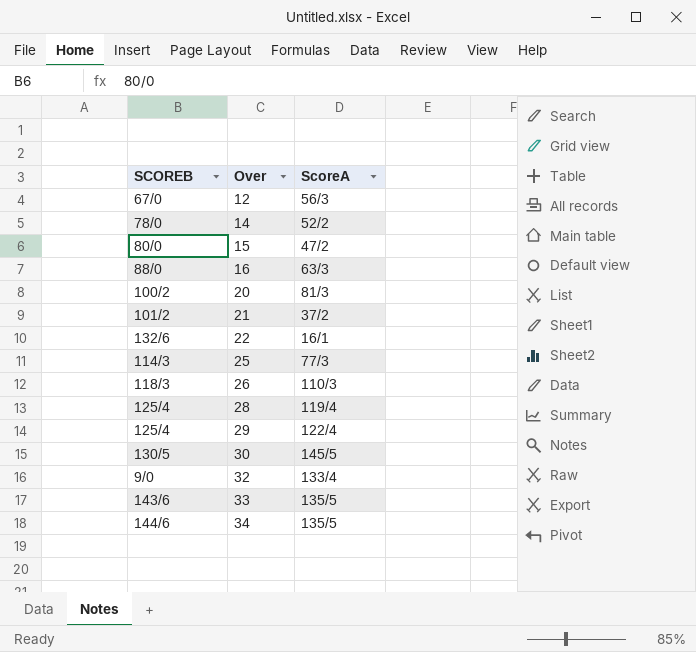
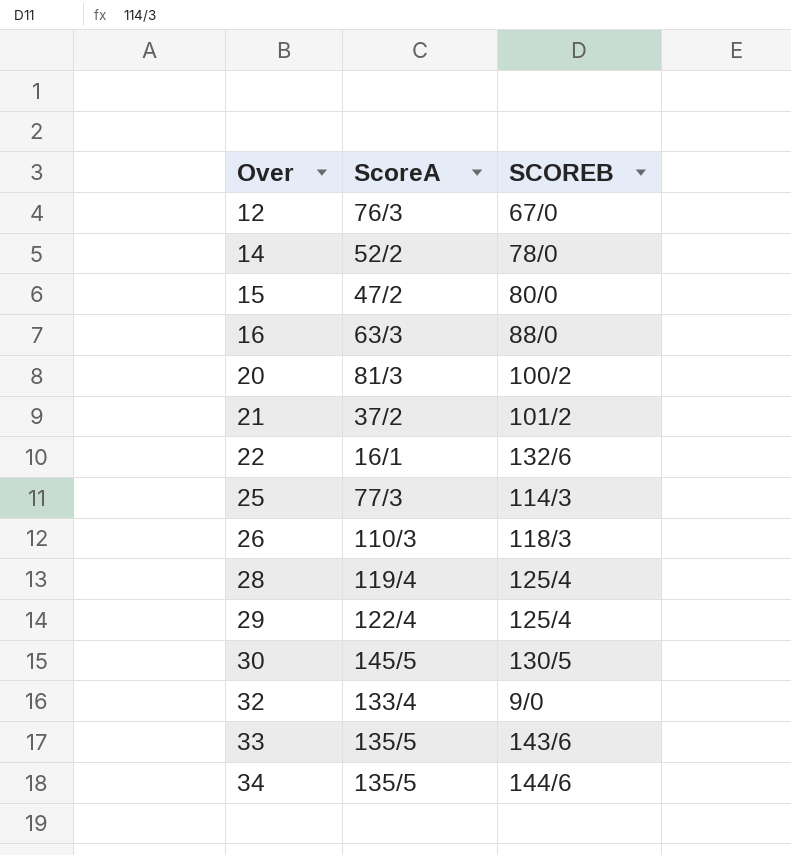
column SCOREB | position: 1 -> 3
12 | ScoreA: 56/3 -> 76/3

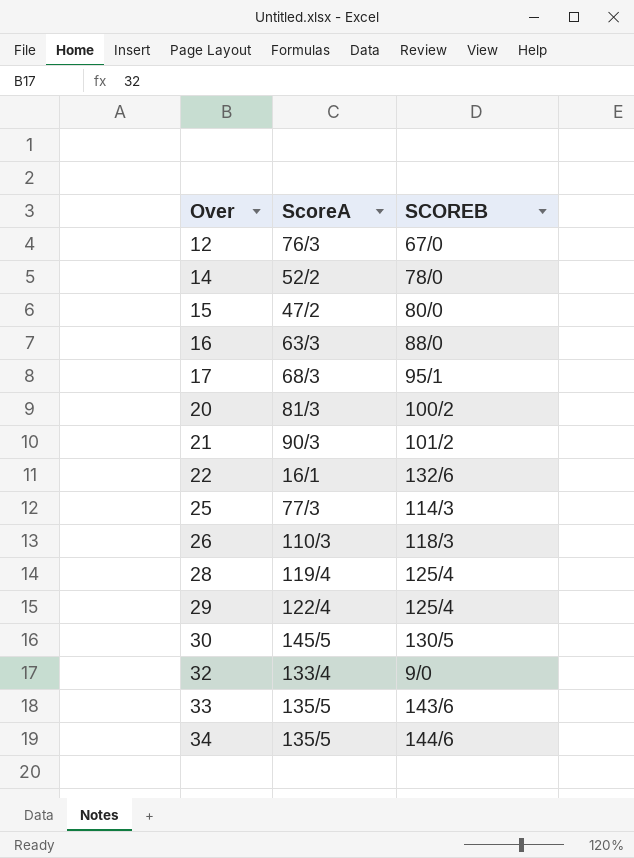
row 17: none -> 68/3 | 95/1
21 | ScoreA: 37/2 -> 90/3

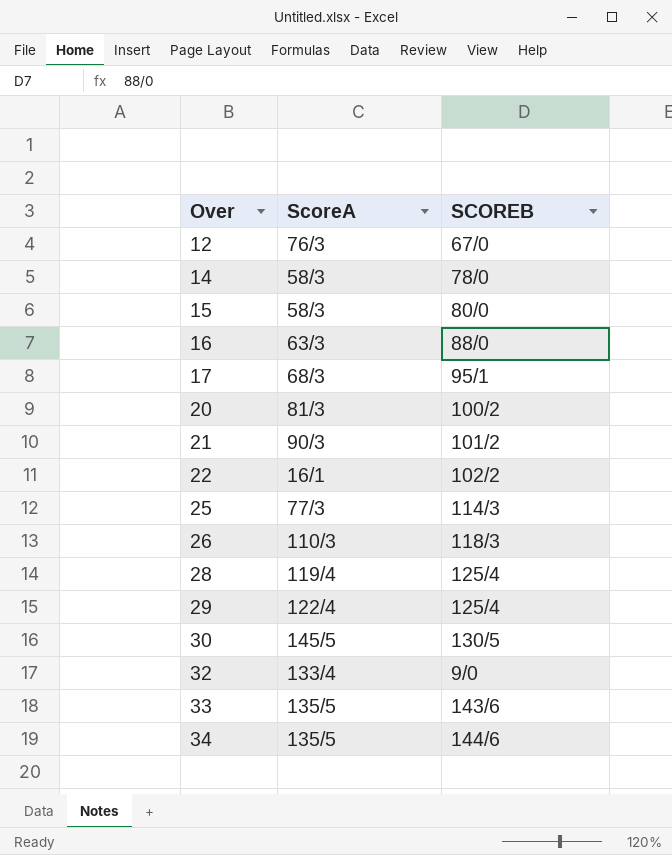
14 | ScoreA: 52/2 -> 58/3
15 | ScoreA: 47/2 -> 58/3
22 | SCOREB: 132/6 -> 102/2

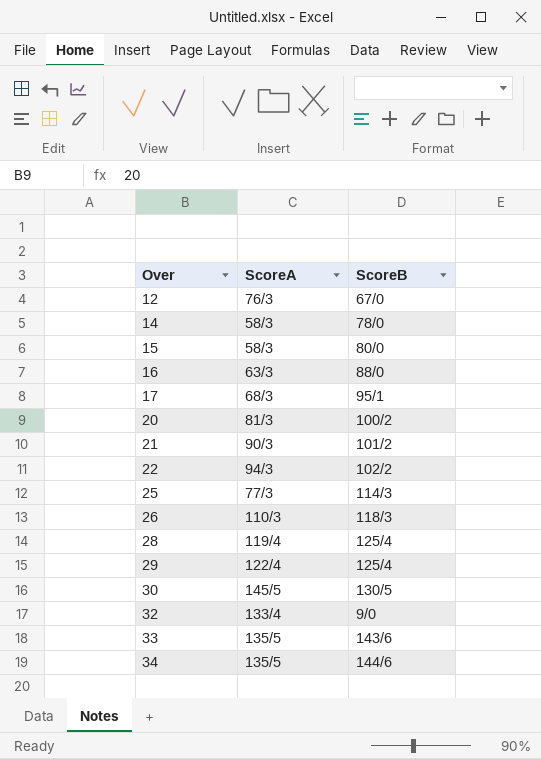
column name: SCOREB -> ScoreB
22 | ScoreA: 16/1 -> 94/3

